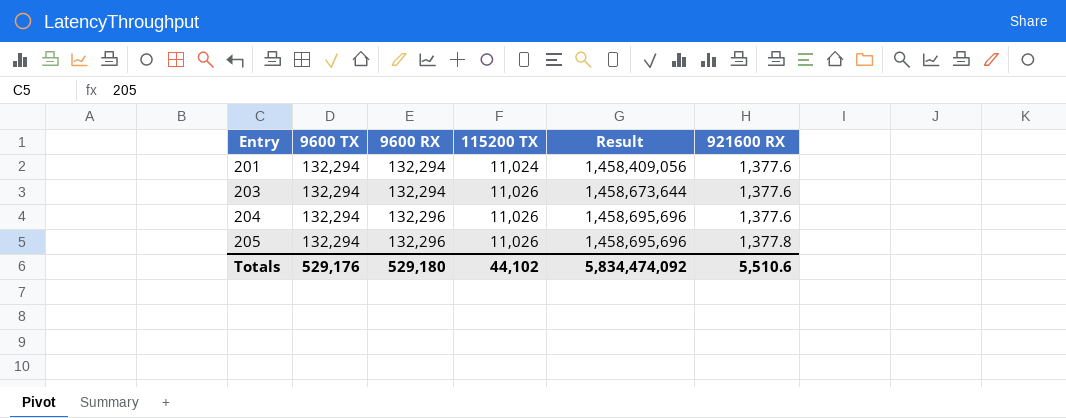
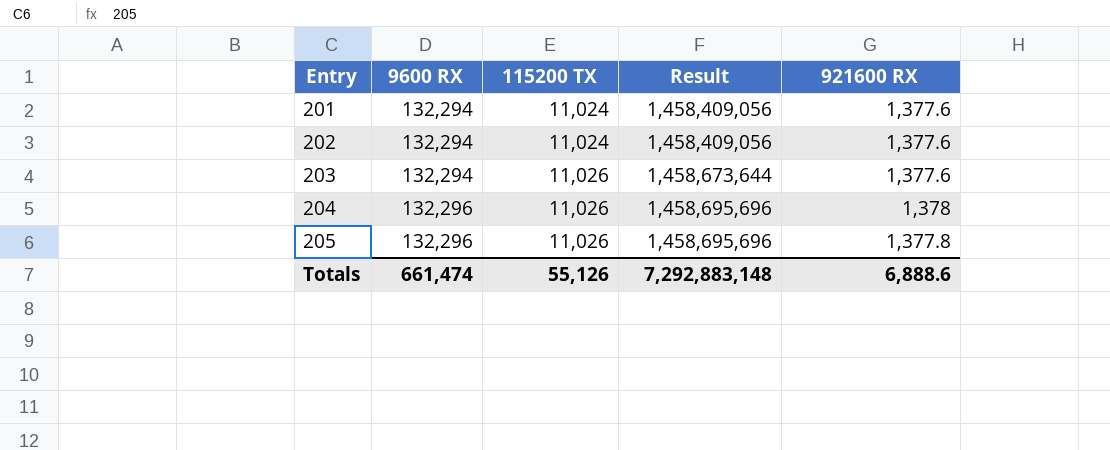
column 9600 TX | position: 2 -> none
row 202: none -> 132,294 | 11,024 | 1,458,409,056 | 1,377.6
204 | 921600 RX: 1,377.6 -> 1,378
Totals | 9600 RX: 529,180 -> 661,474
Totals | 115200 TX: 44,102 -> 55,126
Totals | Result: 5,834,474,092 -> 7,292,883,148
Totals | 921600 RX: 5,510.6 -> 6,888.6

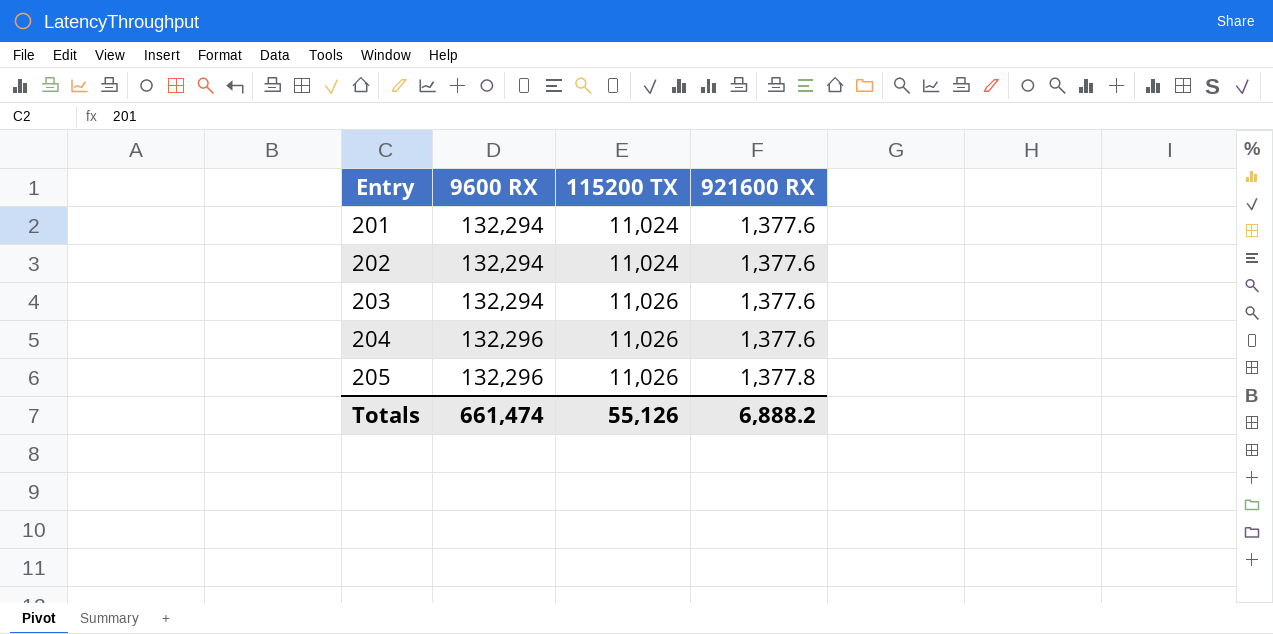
column Result | formula: [9600 RX] * [115200 TX] -> none
204 | 921600 RX: 1,378 -> 1,377.6
Totals | 921600 RX: 6,888.6 -> 6,888.2

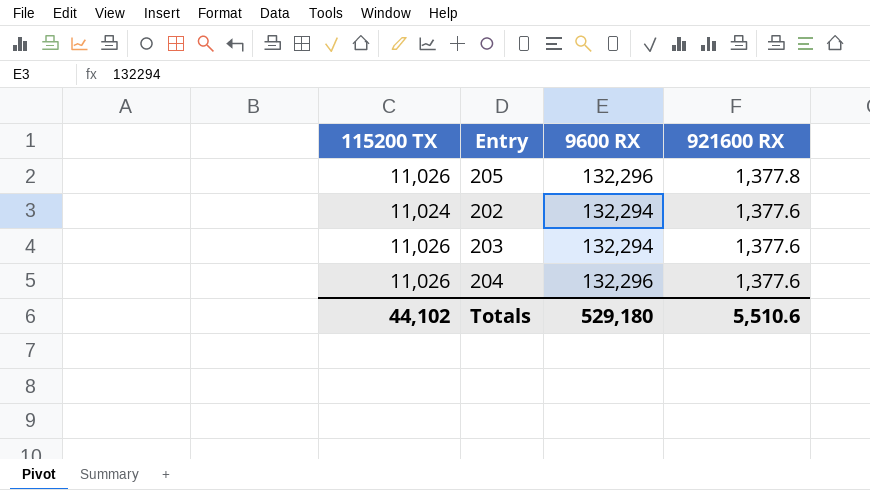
row order: Entry ascending -> 921600 RX descending
column 115200 TX | position: 3 -> 1
row 201: 132,294 | 11,024 | 1,377.6 -> none
Totals | 115200 TX: 55,126 -> 44,102
Totals | 9600 RX: 661,474 -> 529,180
Totals | 921600 RX: 6,888.2 -> 5,510.6

